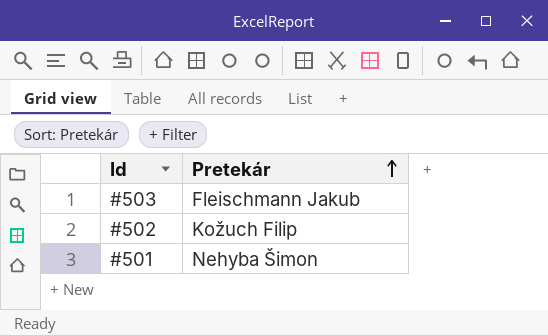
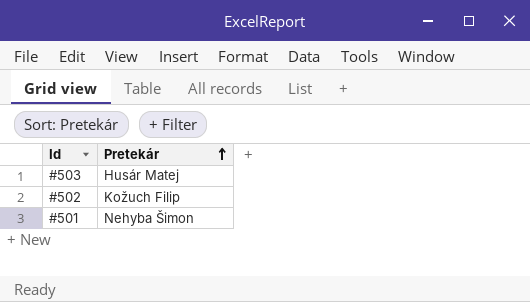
#503 | Pretekár: Fleischmann Jakub -> Husár Matej

